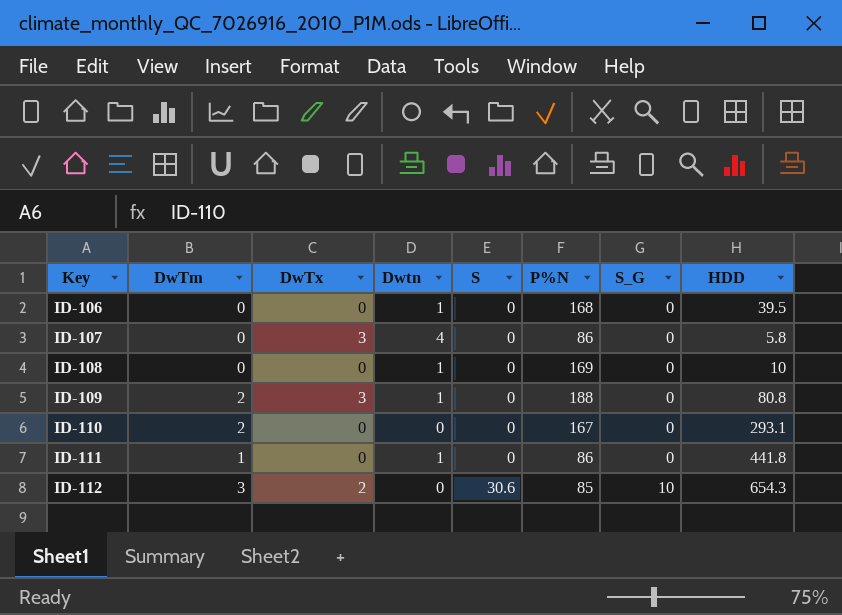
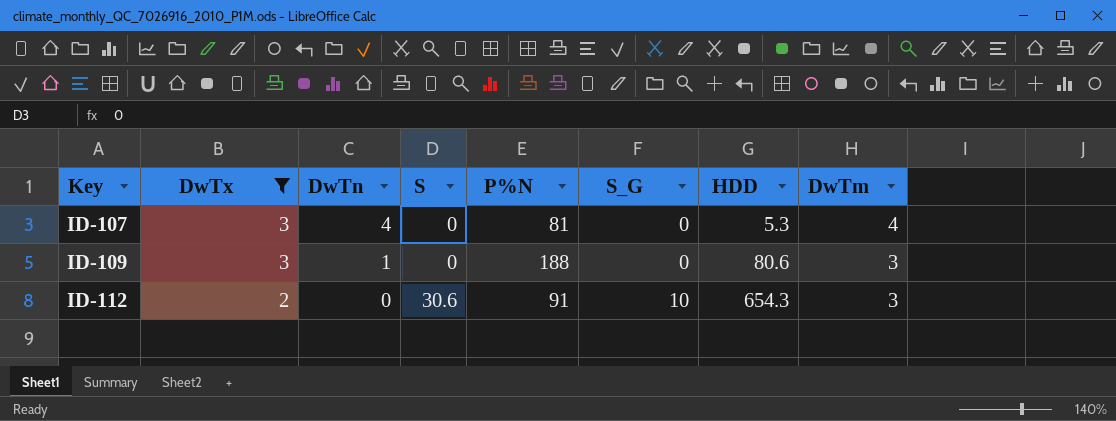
filter: none -> DwTx != 0
column name: Dwtn -> DwTn
column DwTm | position: 2 -> 8
ID-107 | P%N: 86 -> 81
ID-107 | HDD: 5.8 -> 5.3
ID-107 | DwTm: 0 -> 4
ID-109 | HDD: 80.8 -> 80.6
ID-109 | DwTm: 2 -> 3
ID-112 | P%N: 85 -> 91

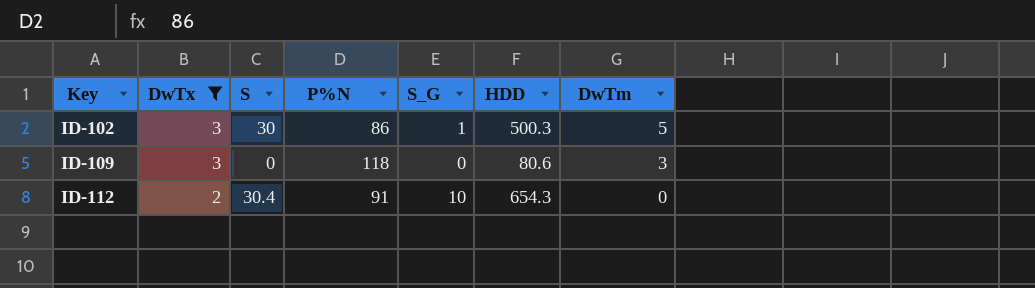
column DwTn | position: 3 -> none
row ID-107: 3 | 4 | 0 | 81 | 0 | 5.3 | 4 -> none
row ID-102: none -> 3 | 30 | 86 | 1 | 500.3 | 5
ID-109 | P%N: 188 -> 118
ID-112 | S: 30.6 -> 30.4
ID-112 | DwTm: 3 -> 0

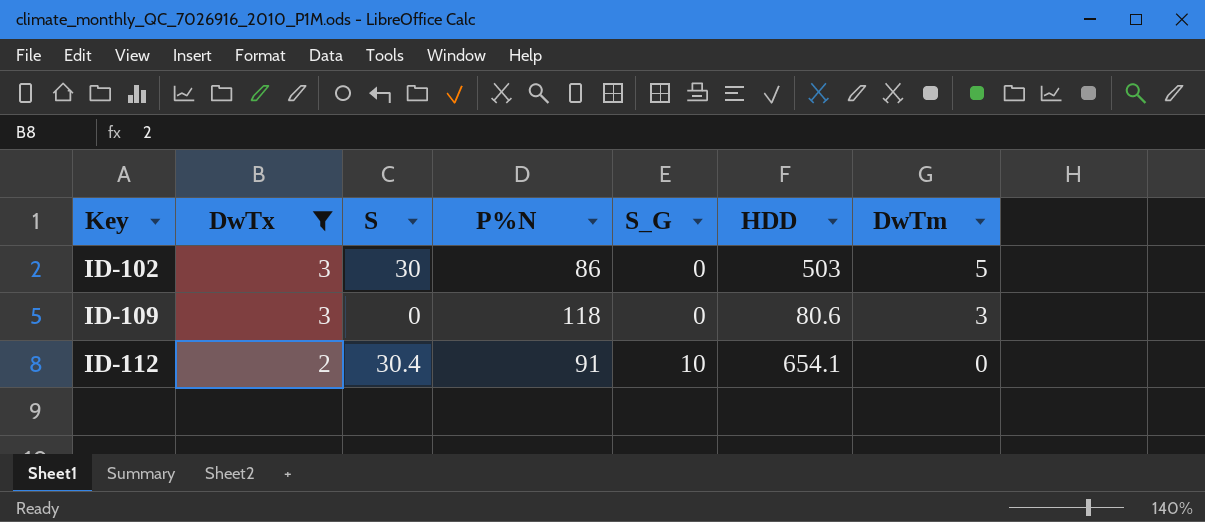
ID-102 | S_G: 1 -> 0
ID-102 | HDD: 500.3 -> 503
ID-112 | HDD: 654.3 -> 654.1

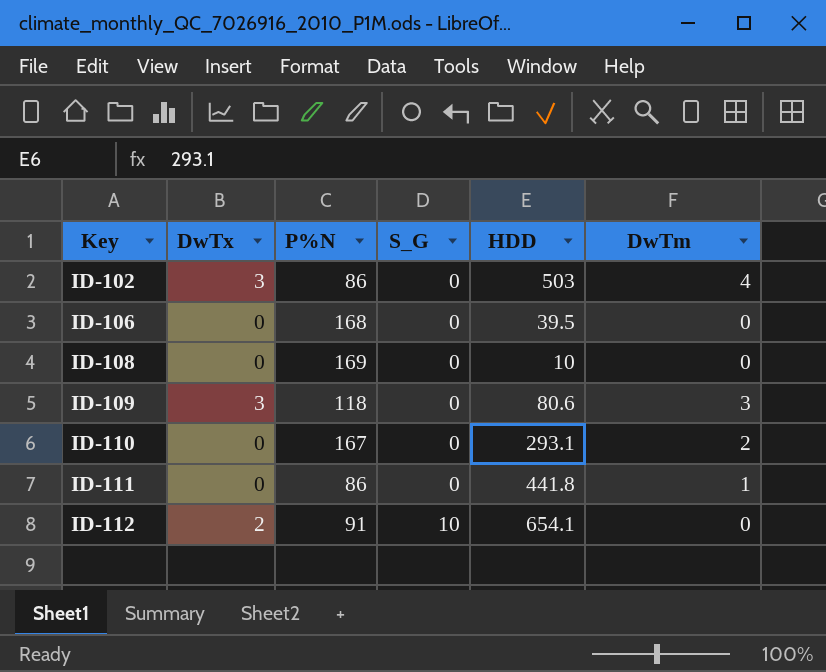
filter: DwTx != 0 -> none
column S | position: 3 -> none
ID-102 | DwTm: 5 -> 4

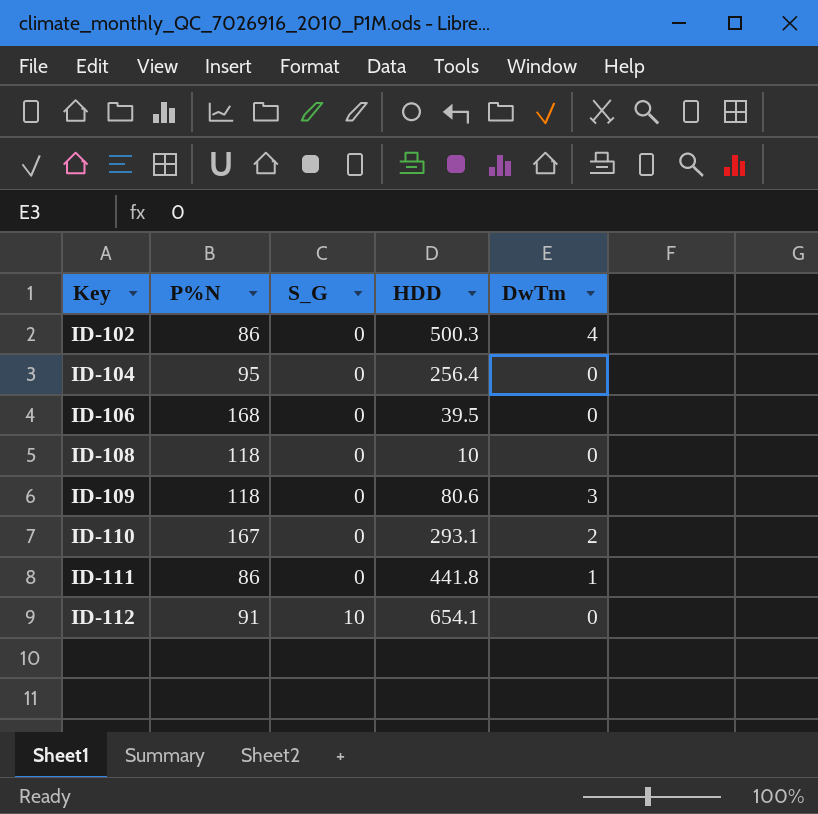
column DwTx | position: 2 -> none
ID-102 | HDD: 503 -> 500.3
row ID-104: none -> 95 | 0 | 256.4 | 0
ID-108 | P%N: 169 -> 118

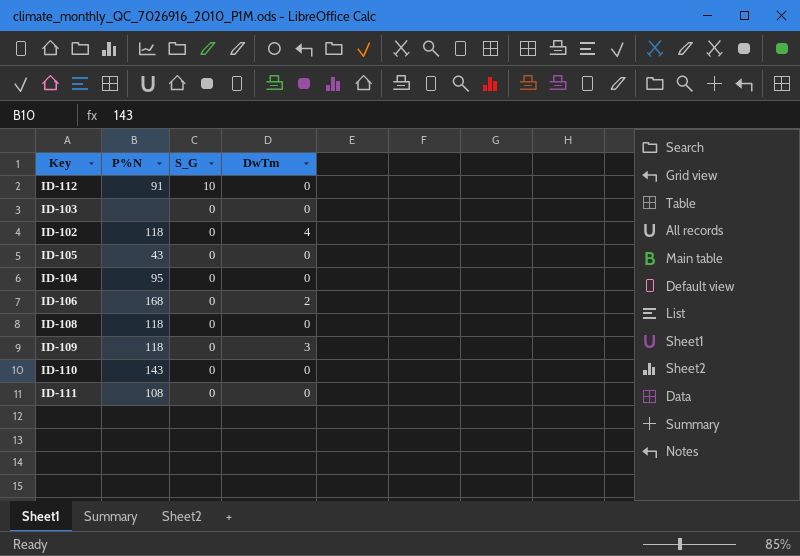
row order: Key ascending -> S_G descending
column HDD | position: 4 -> none
row ID-103: none -> none | 0 | 0
ID-102 | P%N: 86 -> 118
row ID-105: none -> 43 | 0 | 0
ID-106 | DwTm: 0 -> 2
ID-110 | P%N: 167 -> 143
ID-110 | DwTm: 2 -> 0
ID-111 | P%N: 86 -> 108
ID-111 | DwTm: 1 -> 0

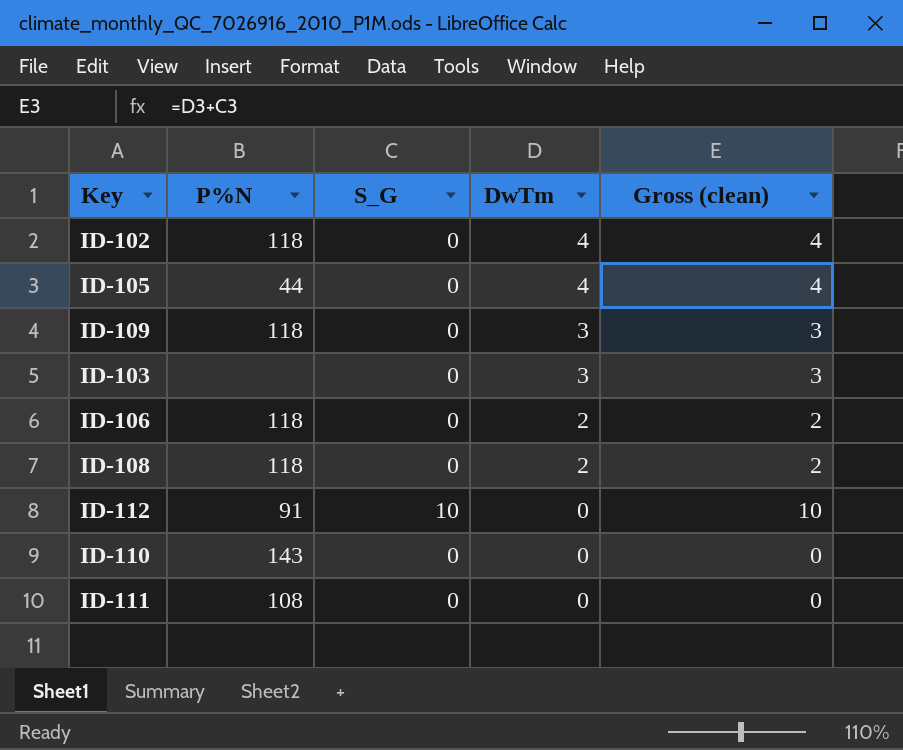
row order: S_G descending -> DwTm descending
column Gross (clean) | formula: none -> [S_G] + [DwTm]
row ID-104: 95 | 0 | 0 -> none
ID-105 | P%N: 43 -> 44
ID-105 | DwTm: 0 -> 4
ID-103 | DwTm: 0 -> 3
ID-106 | P%N: 168 -> 118
ID-108 | DwTm: 0 -> 2

